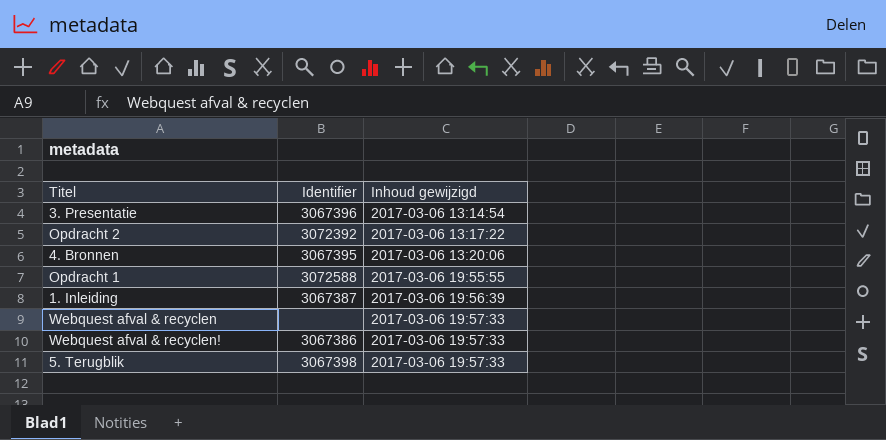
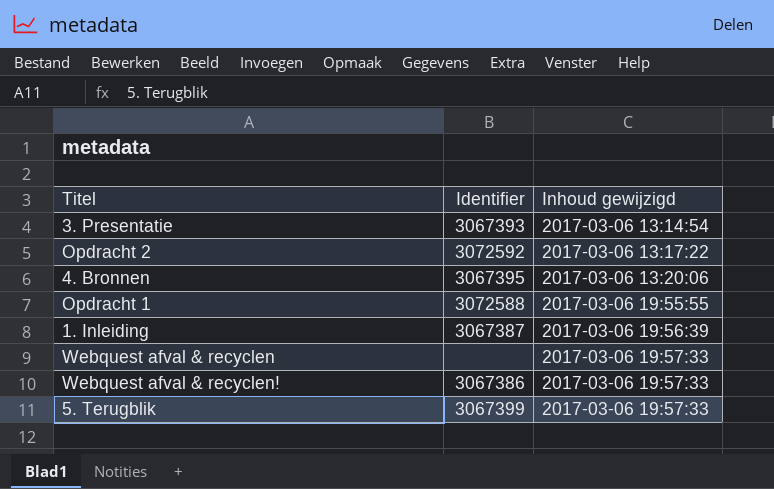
3. Presentatie | Identifier: 3067396 -> 3067393
Opdracht 2 | Identifier: 3072392 -> 3072592
5. Terugblik | Identifier: 3067398 -> 3067399

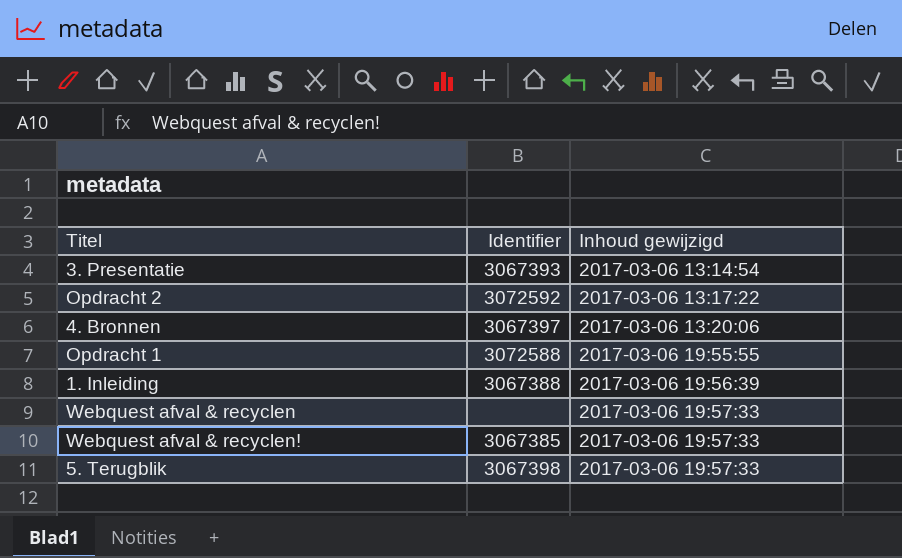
4. Bronnen | Identifier: 3067395 -> 3067397
1. Inleiding | Identifier: 3067387 -> 3067388
Webquest afval & recyclen! | Identifier: 3067386 -> 3067385
5. Terugblik | Identifier: 3067399 -> 3067398

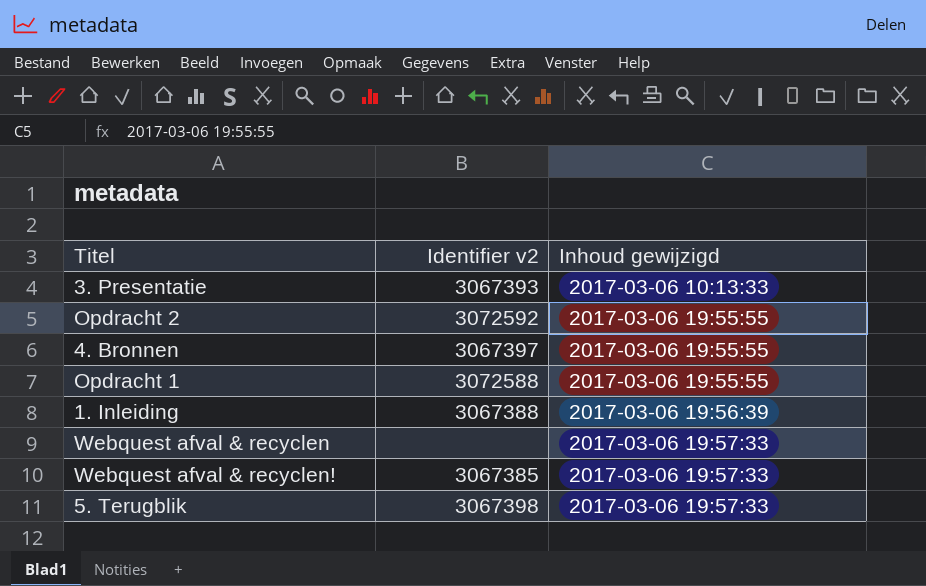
column name: Identifier -> Identifier v2
3. Presentatie | Inhoud gewijzigd: 2017-03-06 13:14:54 -> 2017-03-06 10:13:33
Opdracht 2 | Inhoud gewijzigd: 2017-03-06 13:17:22 -> 2017-03-06 19:55:55
4. Bronnen | Inhoud gewijzigd: 2017-03-06 13:20:06 -> 2017-03-06 19:55:55

